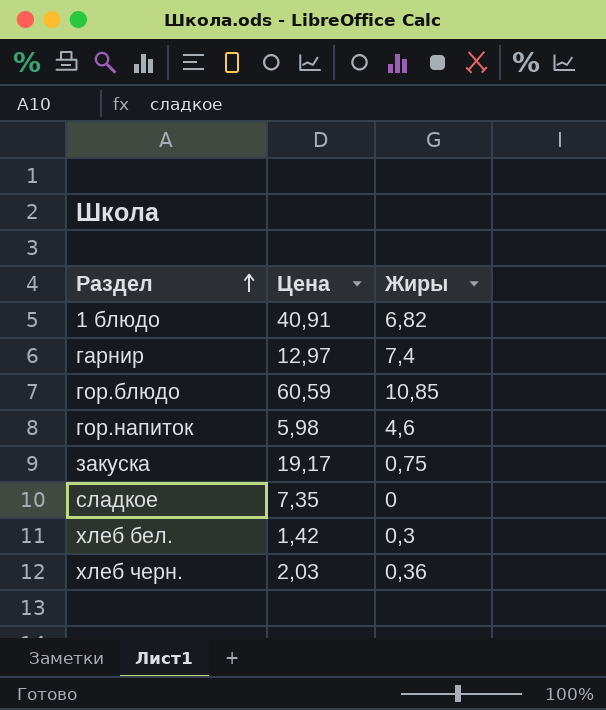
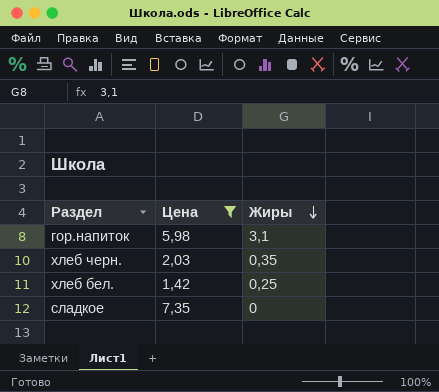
filter: none -> Цена <= 7,35
row order: Раздел ascending -> Жиры descending
гор.напиток | Жиры: 4,6 -> 3,1
хлеб черн. | Жиры: 0,36 -> 0,35
хлеб бел. | Жиры: 0,3 -> 0,25

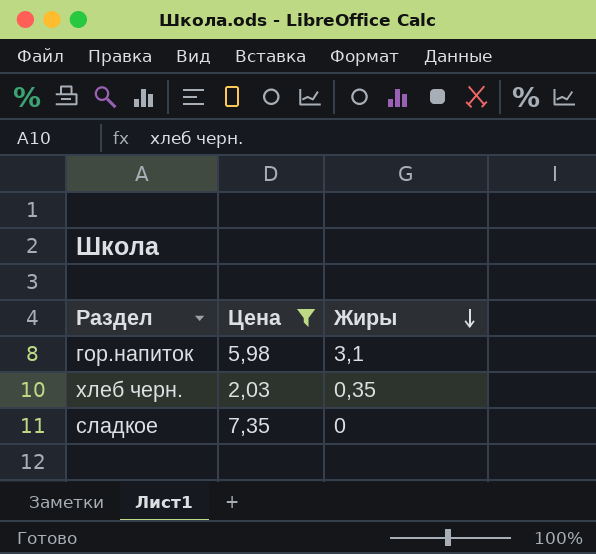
row хлеб бел.: 1,42 | 0,25 -> none

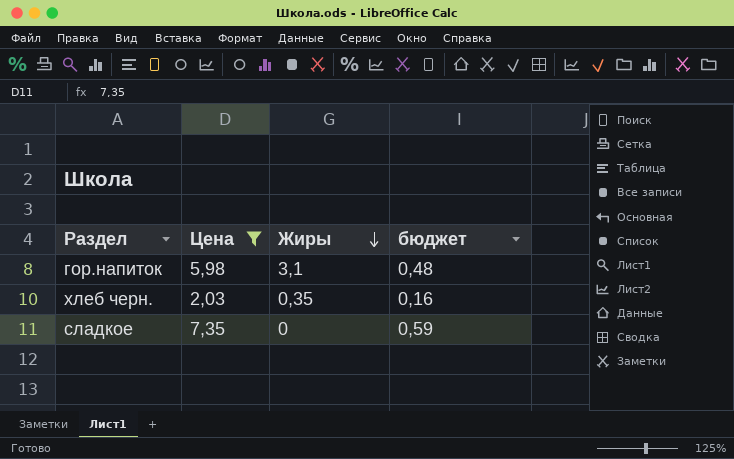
column бюджет | formula: none -> [Цена] * 0,08

